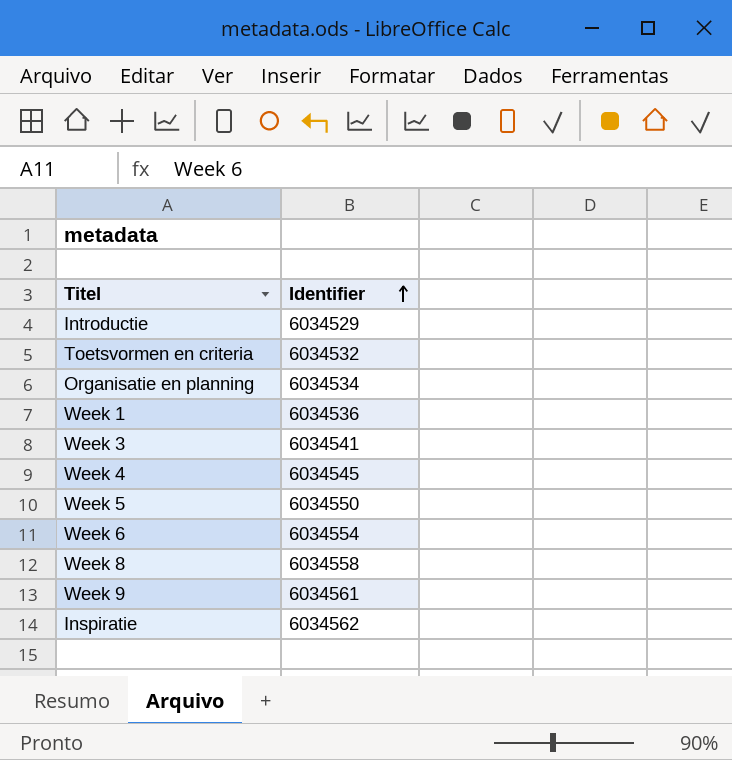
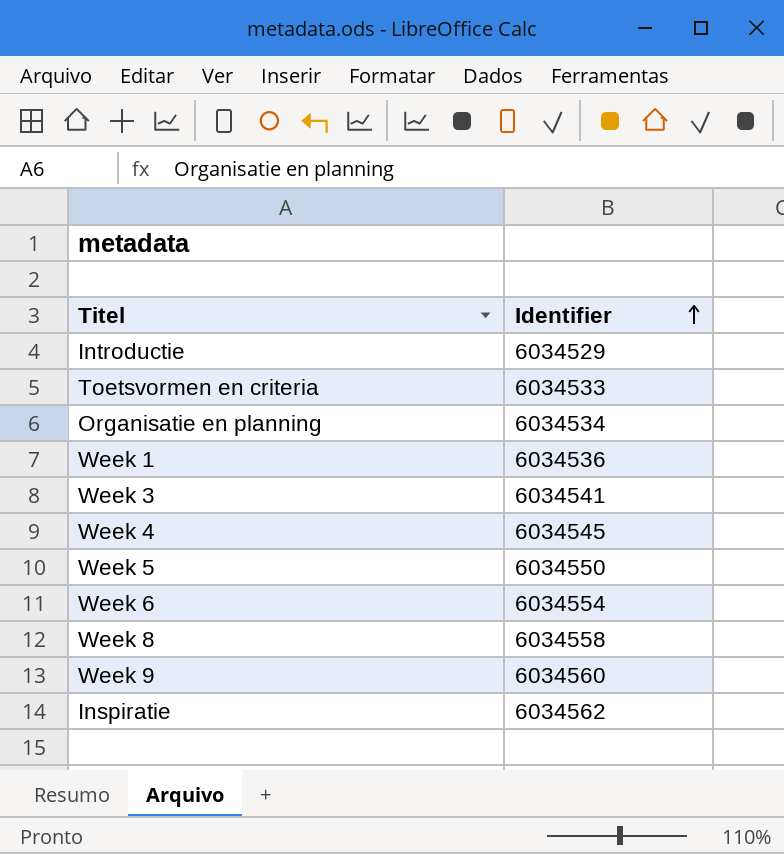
Toetsvormen en criteria | Identifier: 6034532 -> 6034533
Week 9 | Identifier: 6034561 -> 6034560

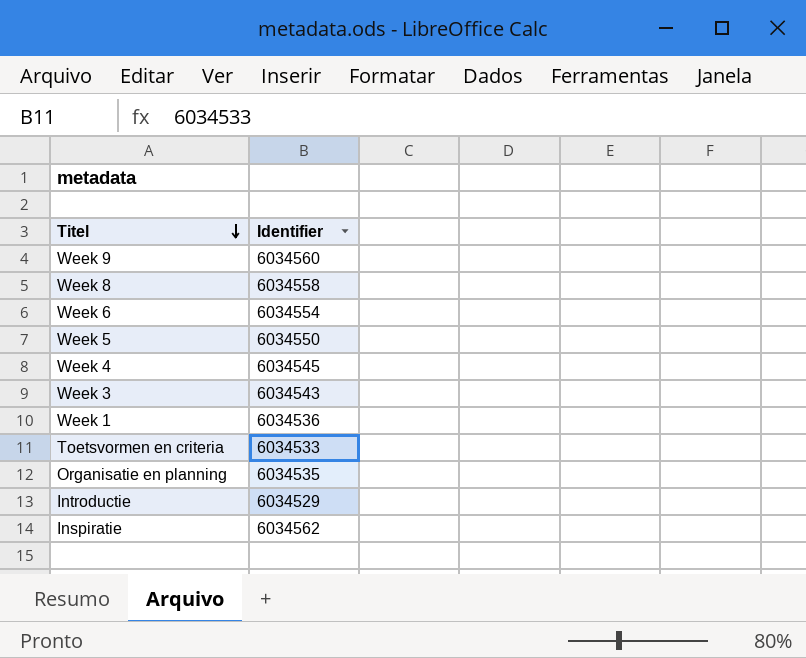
row order: Identifier ascending -> Titel descending
Week 3 | Identifier: 6034541 -> 6034543
Organisatie en planning | Identifier: 6034534 -> 6034535

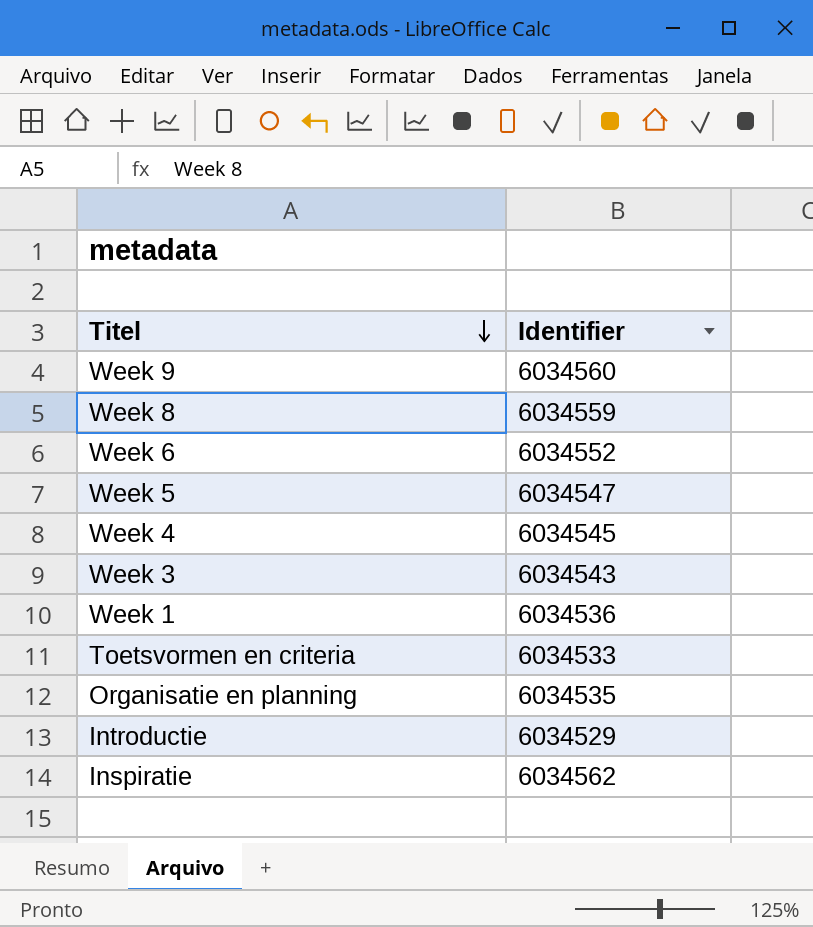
Week 8 | Identifier: 6034558 -> 6034559
Week 6 | Identifier: 6034554 -> 6034552
Week 5 | Identifier: 6034550 -> 6034547

